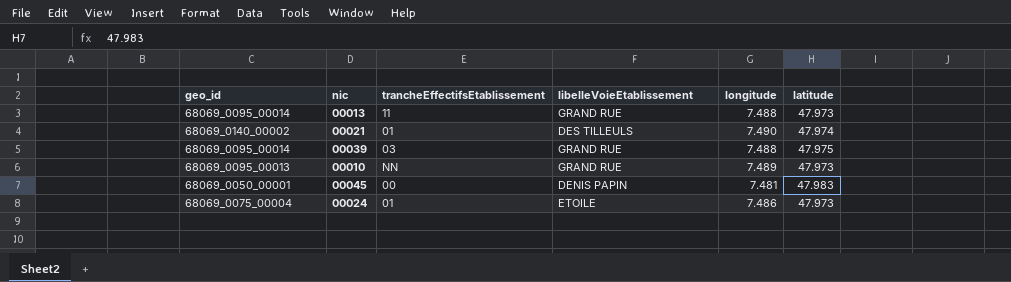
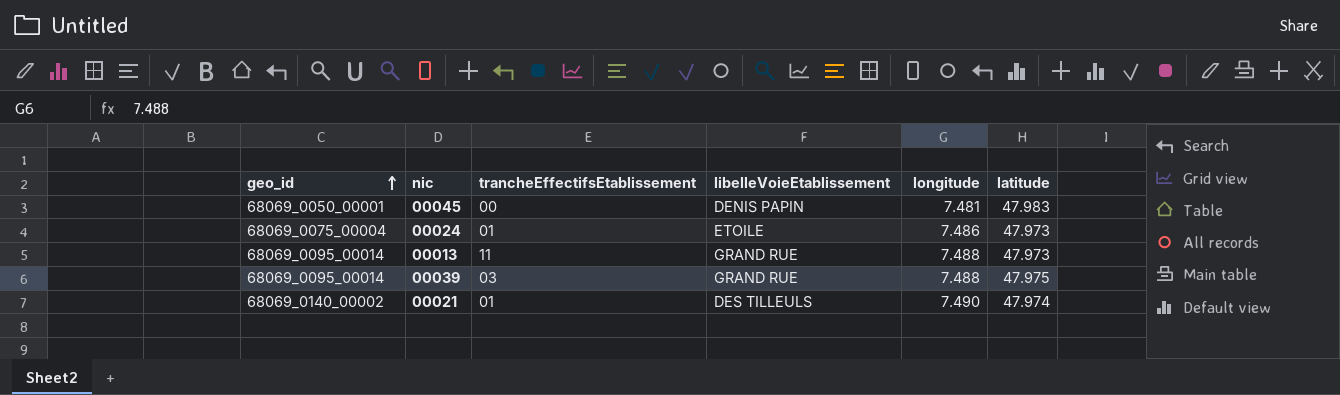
row order: none -> geo_id ascending
row 00010: 68069_0095_00013 | NN | GRAND RUE | 7.489 | 47.973 -> none

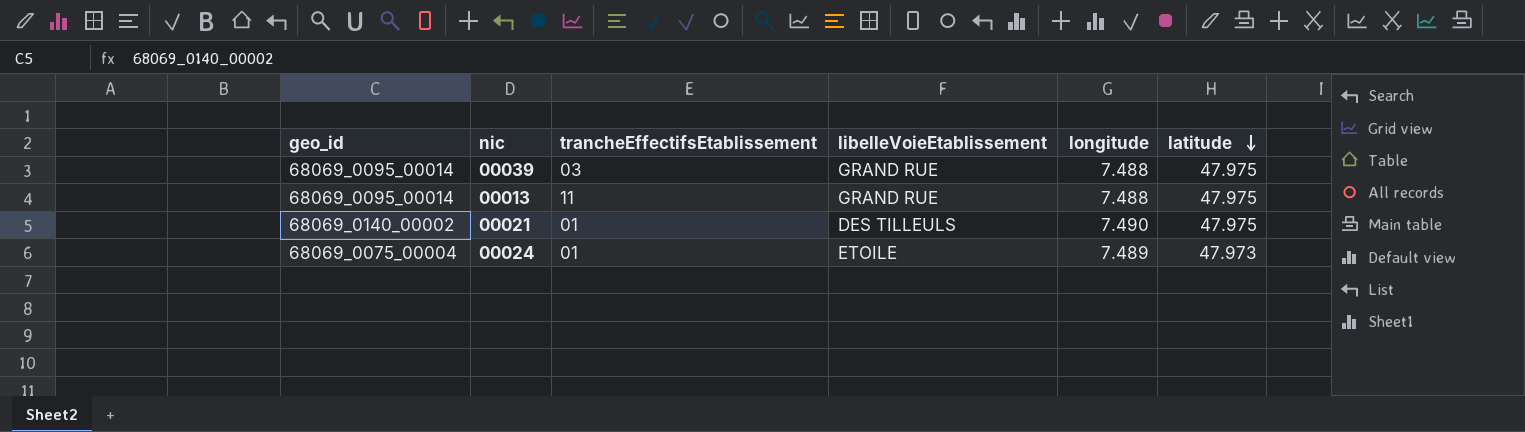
row order: geo_id ascending -> latitude descending
row 00045: 68069_0050_00001 | 00 | DENIS PAPIN | 7.481 | 47.983 -> none
00013 | latitude: 47.973 -> 47.975
00021 | latitude: 47.974 -> 47.975
00024 | longitude: 7.486 -> 7.489

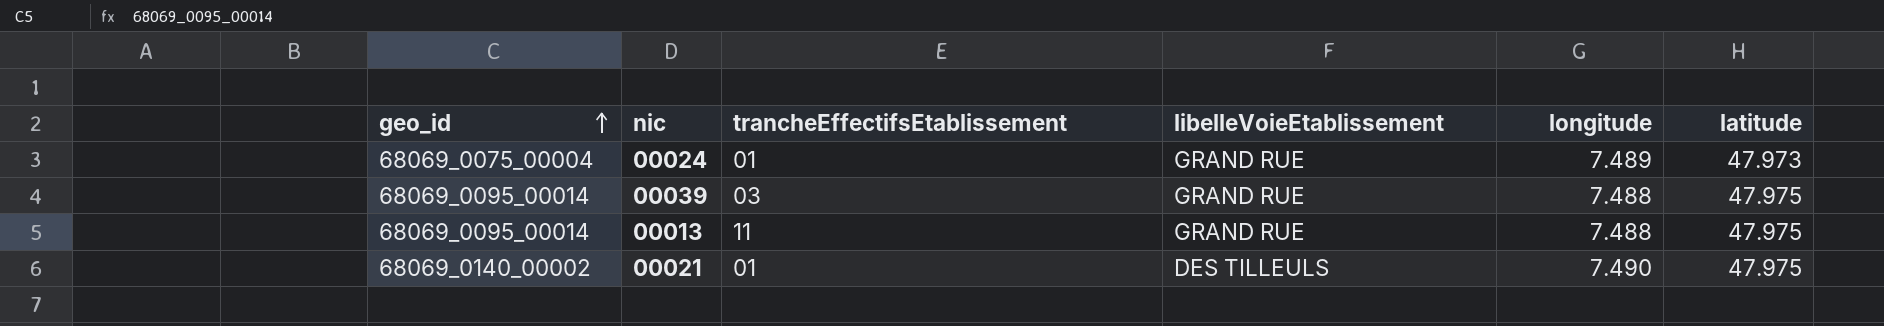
row order: latitude descending -> geo_id ascending
00024 | libelleVoieEtablissement: ETOILE -> GRAND RUE

